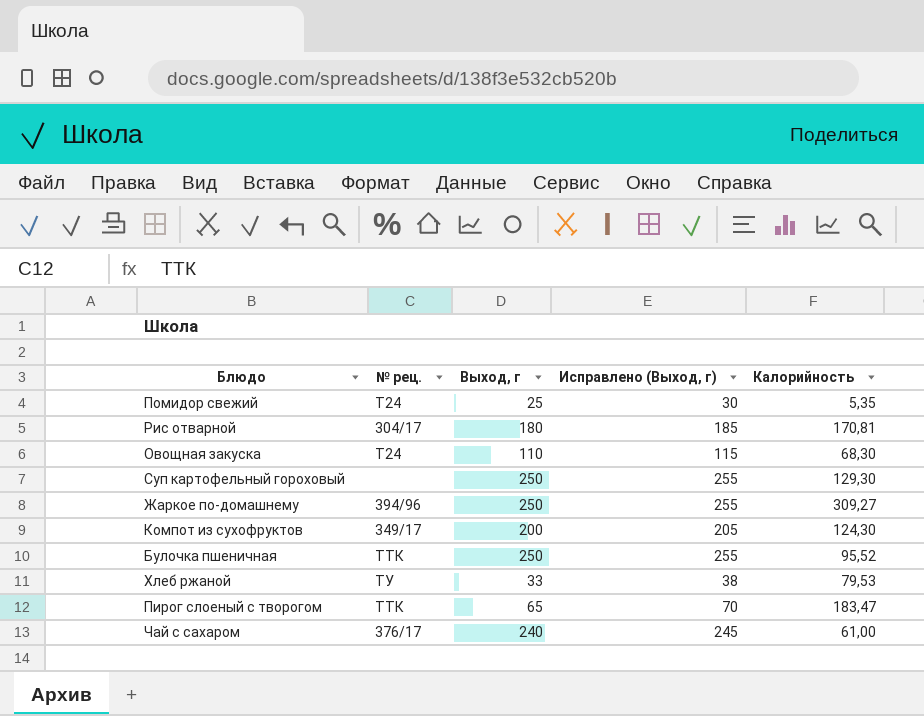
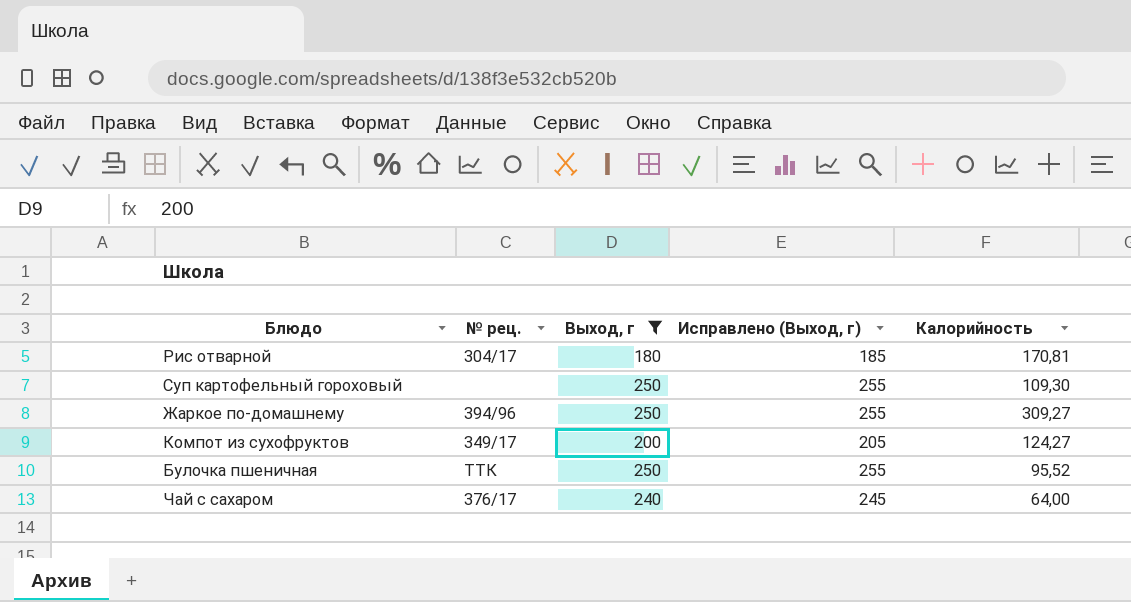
filter: none -> Выход, г >= 180
Суп картофельный гороховый | Калорийность: 129,30 -> 109,30
Компот из сухофруктов | Калорийность: 124,30 -> 124,27
Чай с сахаром | Калорийность: 61,00 -> 64,00

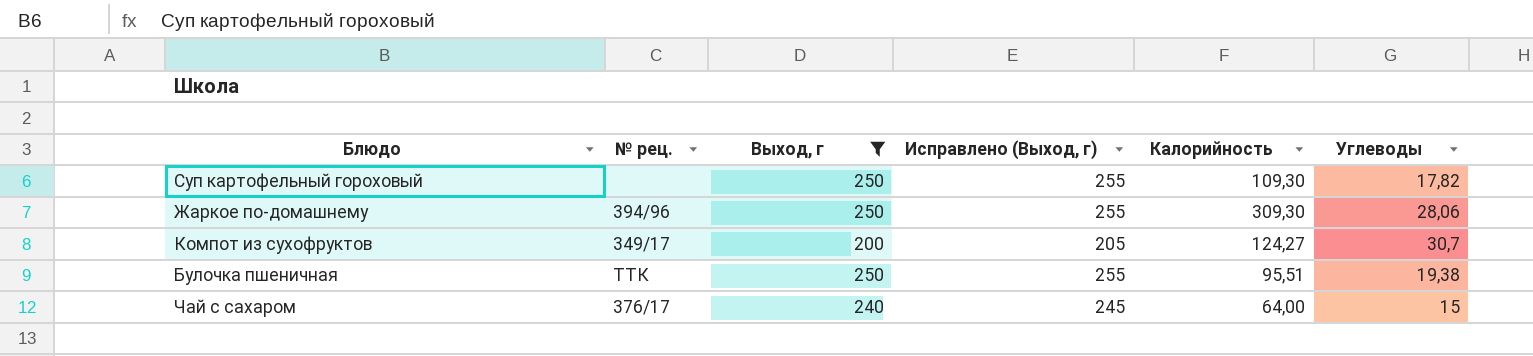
column Углеводы | position: none -> 6
row Рис отварной: 304/17 | 180 | 185 | 170,81 -> none
Жаркое по-домашнему | Калорийность: 309,27 -> 309,30
Булочка пшеничная | Калорийность: 95,52 -> 95,51

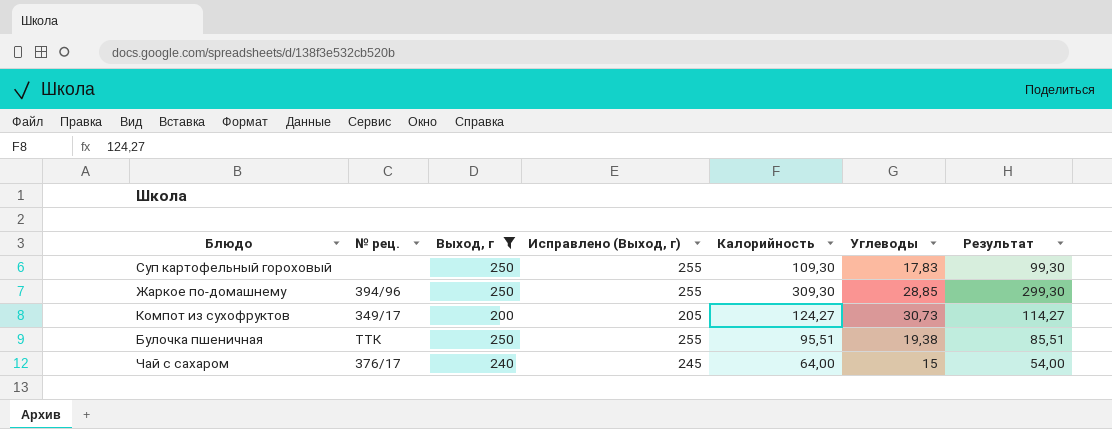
column Результат | formula: none -> [Калорийность] - 10
Суп картофельный гороховый | Углеводы: 17,82 -> 17,83
Жаркое по-домашнему | Углеводы: 28,06 -> 28,85
Компот из сухофруктов | Углеводы: 30,7 -> 30,73

